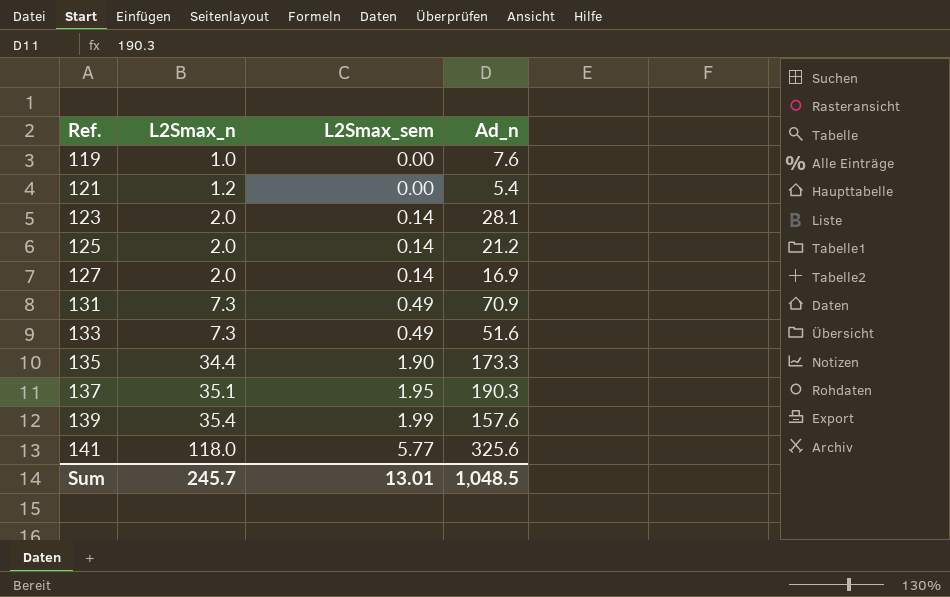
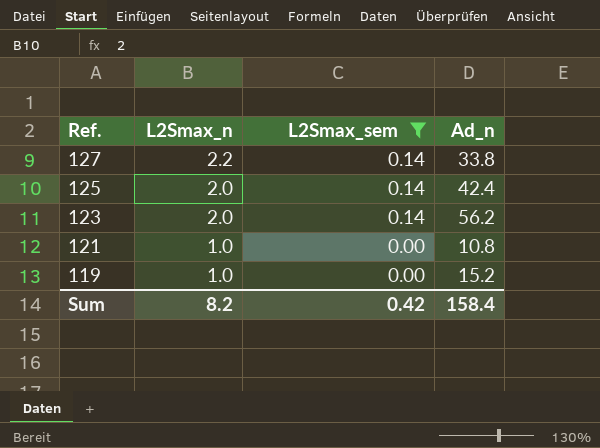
filter: none -> L2Smax_sem <= 0.14
row order: Ref. ascending -> Ref. descending
127 | L2Smax_n: 2.0 -> 2.2
127 | Ad_n: 16.9 -> 33.8
125 | Ad_n: 21.2 -> 42.4
123 | Ad_n: 28.1 -> 56.2
121 | L2Smax_n: 1.2 -> 1.0
121 | Ad_n: 5.4 -> 10.8
119 | Ad_n: 7.6 -> 15.2
Sum | L2Smax_n: 245.7 -> 8.2
Sum | L2Smax_sem: 13.01 -> 0.42
Sum | Ad_n: 1,048.5 -> 158.4

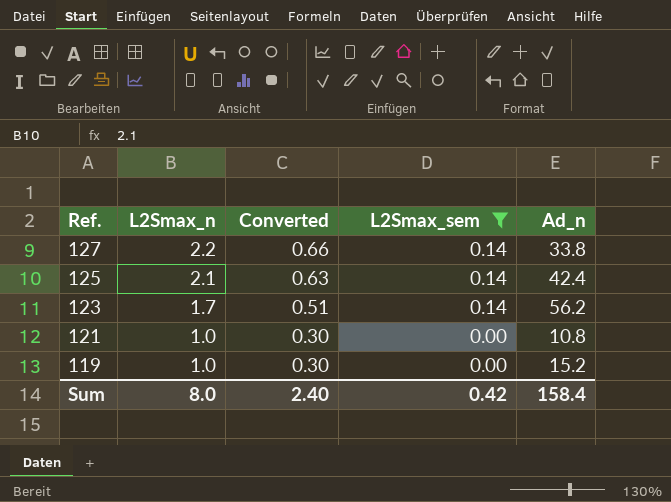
column Converted | formula: none -> [L2Smax_n] * 0.3
125 | L2Smax_n: 2.0 -> 2.1
123 | L2Smax_n: 2.0 -> 1.7
Sum | L2Smax_n: 8.2 -> 8.0

